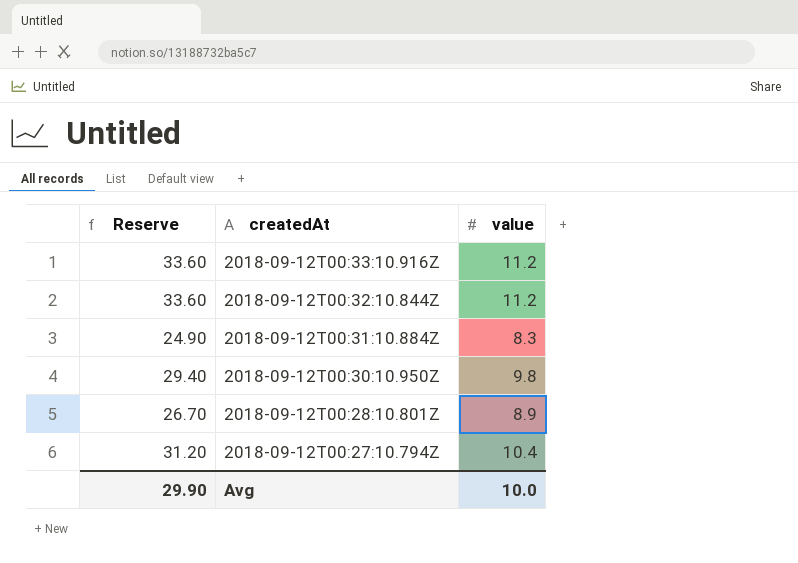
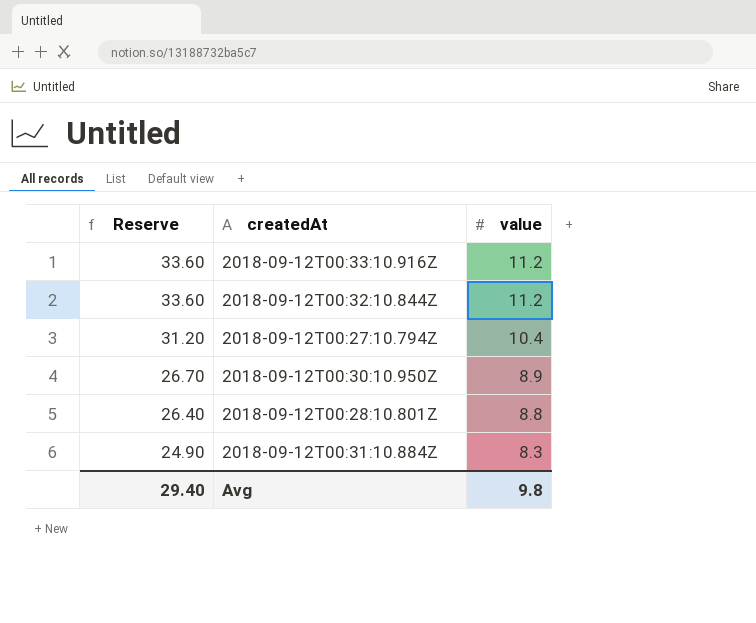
row order: createdAt descending -> Reserve descending
2018-09-12T00:30:10.950Z | Reserve: 29.40 -> 26.70
2018-09-12T00:30:10.950Z | value: 9.8 -> 8.9
2018-09-12T00:28:10.801Z | Reserve: 26.70 -> 26.40
2018-09-12T00:28:10.801Z | value: 8.9 -> 8.8
Avg | Reserve: 29.90 -> 29.40
Avg | value: 10.0 -> 9.8

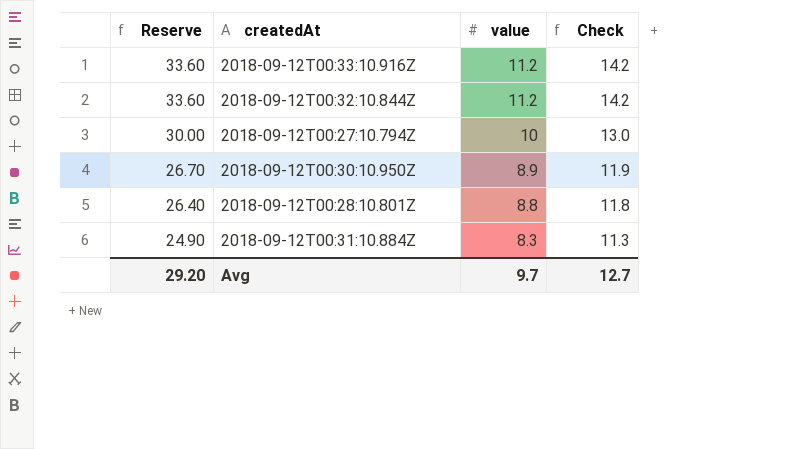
column Check | formula: none -> [value] + 3
2018-09-12T00:27:10.794Z | Reserve: 31.20 -> 30.00
2018-09-12T00:27:10.794Z | value: 10.4 -> 10
Avg | Reserve: 29.40 -> 29.20
Avg | value: 9.8 -> 9.7

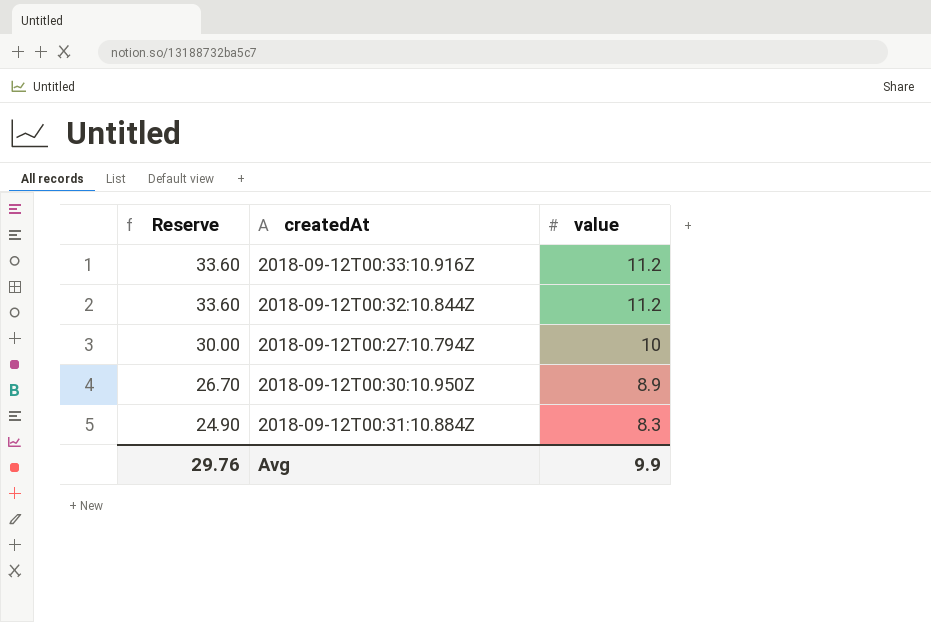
column Check | formula: [value] + 3 -> none
row 2018-09-12T00:28:10.801Z: 26.40 | 8.8 | 11.8 -> none
Avg | Reserve: 29.20 -> 29.76
Avg | value: 9.7 -> 9.9

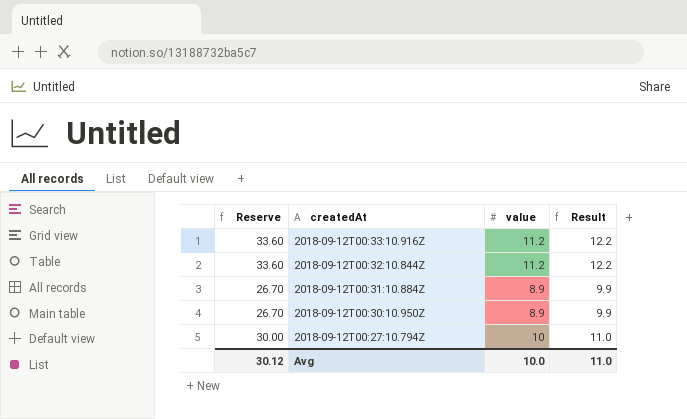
row order: Reserve descending -> createdAt descending
column Result | formula: none -> [value] + 1
2018-09-12T00:31:10.884Z | Reserve: 24.90 -> 26.70
2018-09-12T00:31:10.884Z | value: 8.3 -> 8.9
Avg | Reserve: 29.76 -> 30.12
Avg | value: 9.9 -> 10.0

